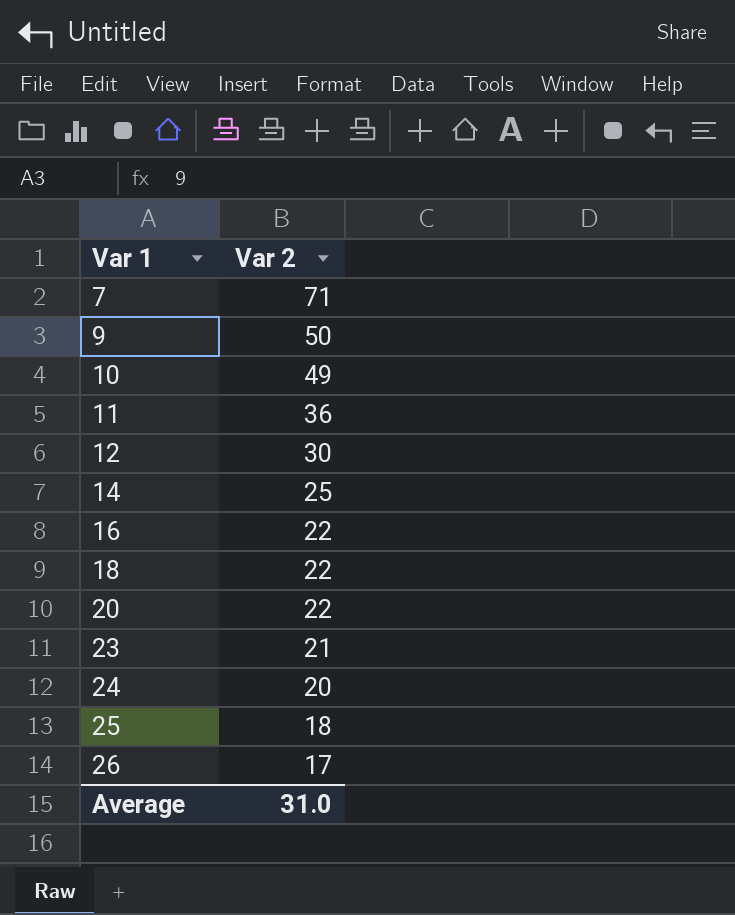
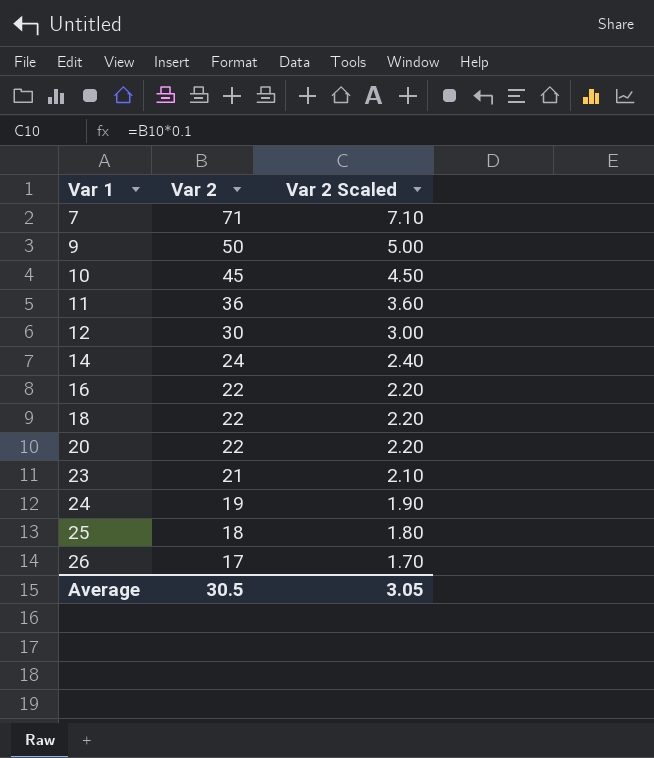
column Var 2 Scaled | formula: none -> [Var 2] * 0.1
10 | Var 2: 49 -> 45
14 | Var 2: 25 -> 24
24 | Var 2: 20 -> 19
Average | Var 2: 31.0 -> 30.5

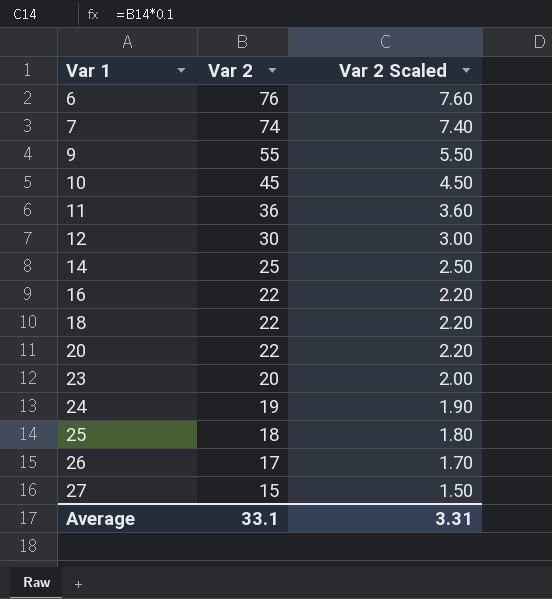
row 6: none -> 76 | 7.60
7 | Var 2: 71 -> 74
7 | Var 2 Scaled: 7.10 -> 7.40
9 | Var 2: 50 -> 55
9 | Var 2 Scaled: 5.00 -> 5.50
14 | Var 2: 24 -> 25
14 | Var 2 Scaled: 2.40 -> 2.50
23 | Var 2: 21 -> 20
23 | Var 2 Scaled: 2.10 -> 2.00
row 27: none -> 15 | 1.50
Average | Var 2: 30.5 -> 33.1
Average | Var 2 Scaled: 3.05 -> 3.31

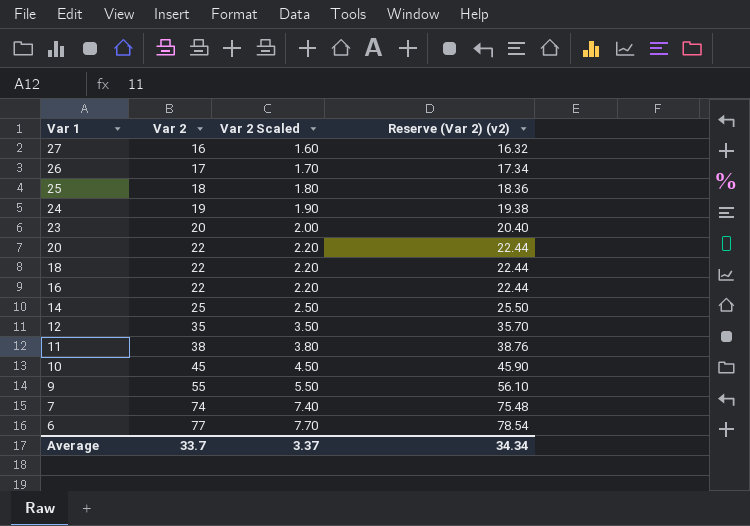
row order: Var 1 ascending -> Var 1 descending
column Reserve (Var 2) (v2) | formula: none -> [Var 2] * 1.02
27 | Var 2: 15 -> 16
27 | Var 2 Scaled: 1.50 -> 1.60
12 | Var 2: 30 -> 35
12 | Var 2 Scaled: 3.00 -> 3.50
11 | Var 2: 36 -> 38
11 | Var 2 Scaled: 3.60 -> 3.80
6 | Var 2: 76 -> 77
6 | Var 2 Scaled: 7.60 -> 7.70
Average | Var 2: 33.1 -> 33.7
Average | Var 2 Scaled: 3.31 -> 3.37

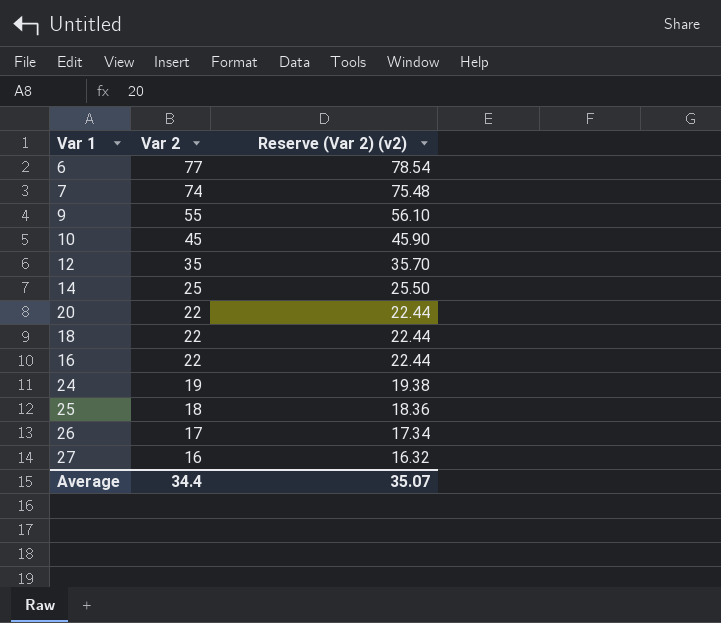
row order: Var 1 descending -> Var 2 descending
column Var 2 Scaled | formula: [Var 2] * 0.1 -> none
row 23: 20 | 2.00 | 20.40 -> none
row 11: 38 | 3.80 | 38.76 -> none
Average | Var 2: 33.7 -> 34.4
Average | Reserve (Var 2) (v2): 34.34 -> 35.07

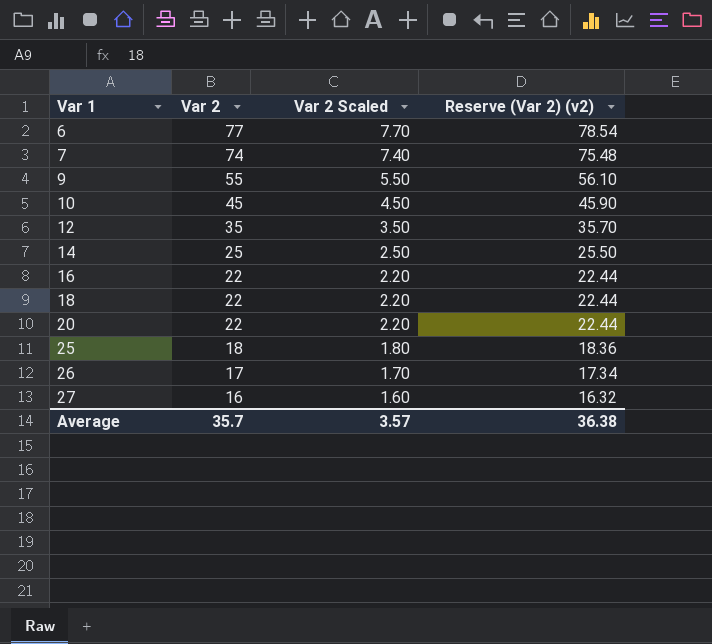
row order: Var 2 descending -> Var 1 ascending
column Var 2 Scaled | formula: none -> [Var 2] * 0.1
row 24: 19 | 19.38 -> none
Average | Var 2: 34.4 -> 35.7
Average | Reserve (Var 2) (v2): 35.07 -> 36.38

